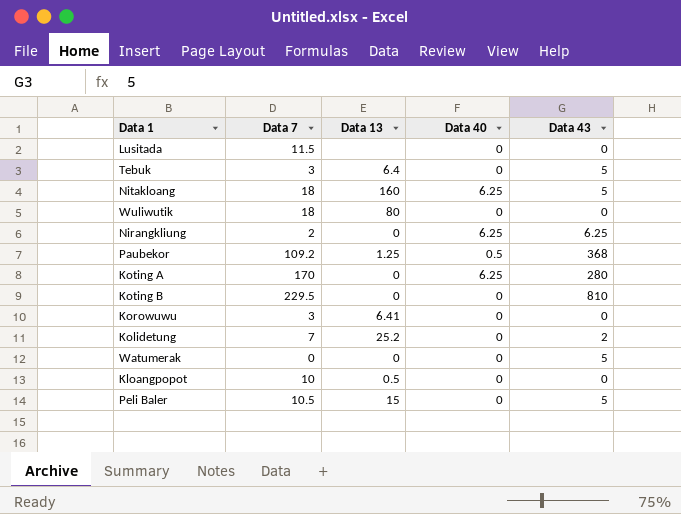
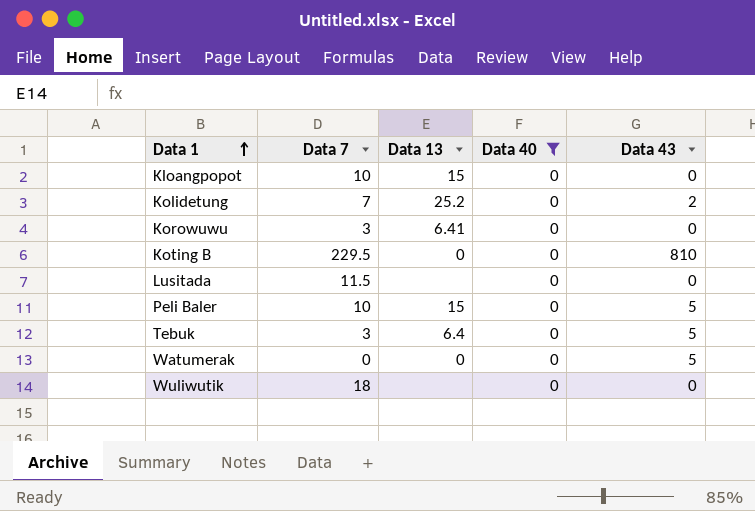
filter: none -> Data 40 = 0
row order: none -> Data 1 ascending
Kloangpopot | Data 13: 0.5 -> 15
Peli Baler | Data 7: 10.5 -> 10
Wuliwutik | Data 13: 80 -> none

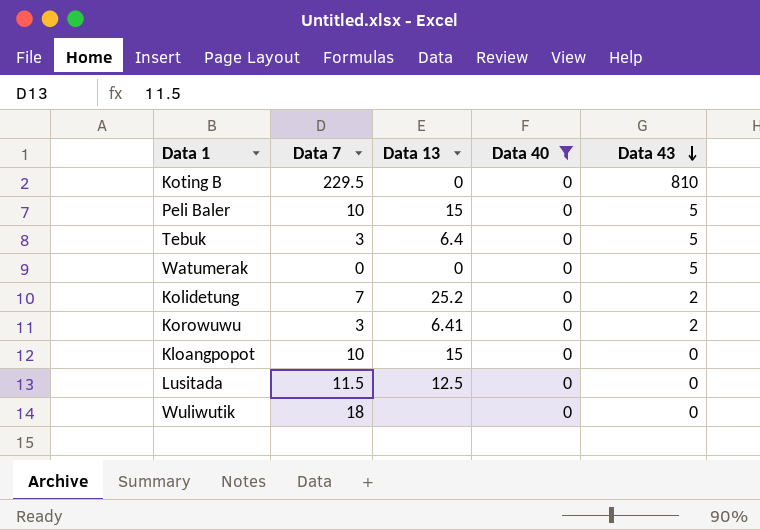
row order: Data 1 ascending -> Data 43 descending
Korowuwu | Data 43: 0 -> 2
Lusitada | Data 13: none -> 12.5

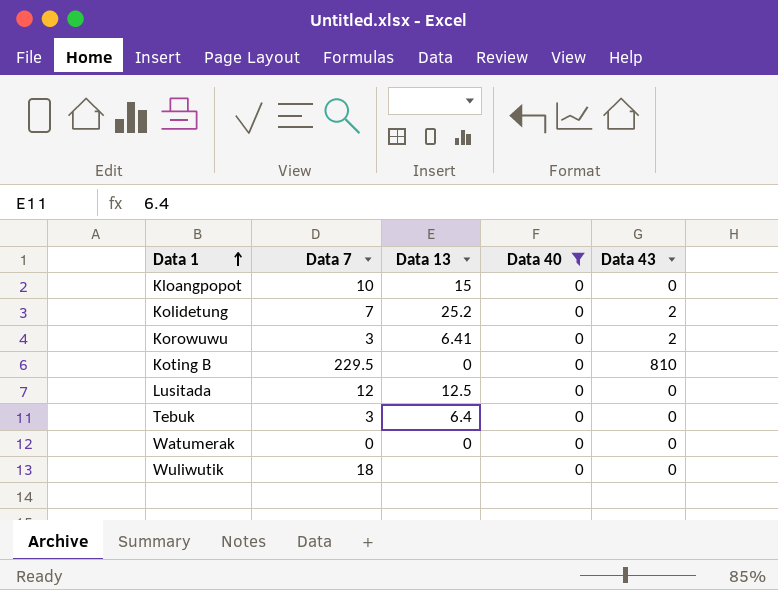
row order: Data 43 descending -> Data 1 ascending
row Peli Baler: 10 | 15 | 0 | 5 -> none
Lusitada | Data 7: 11.5 -> 12
Tebuk | Data 43: 5 -> 0
Watumerak | Data 43: 5 -> 0

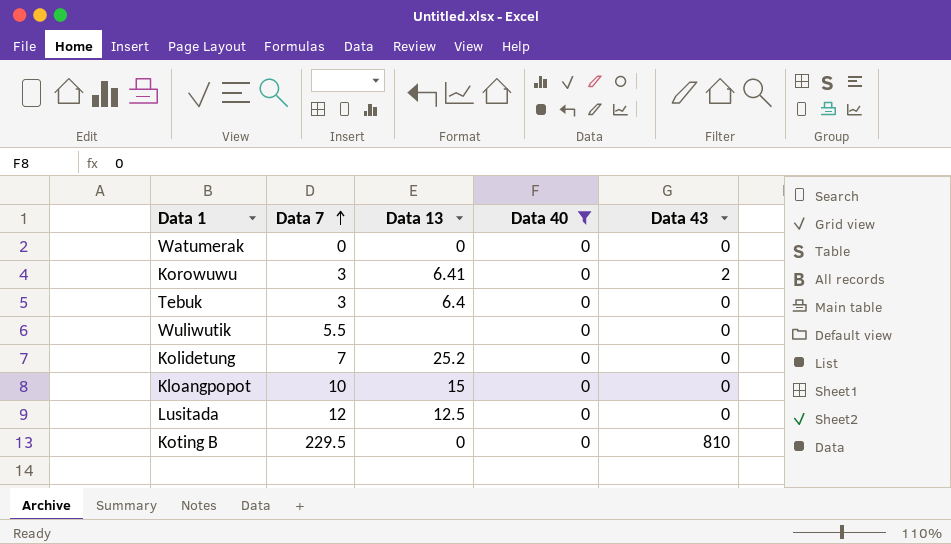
row order: Data 1 ascending -> Data 7 ascending
Wuliwutik | Data 7: 18 -> 5.5
Kolidetung | Data 43: 2 -> 0

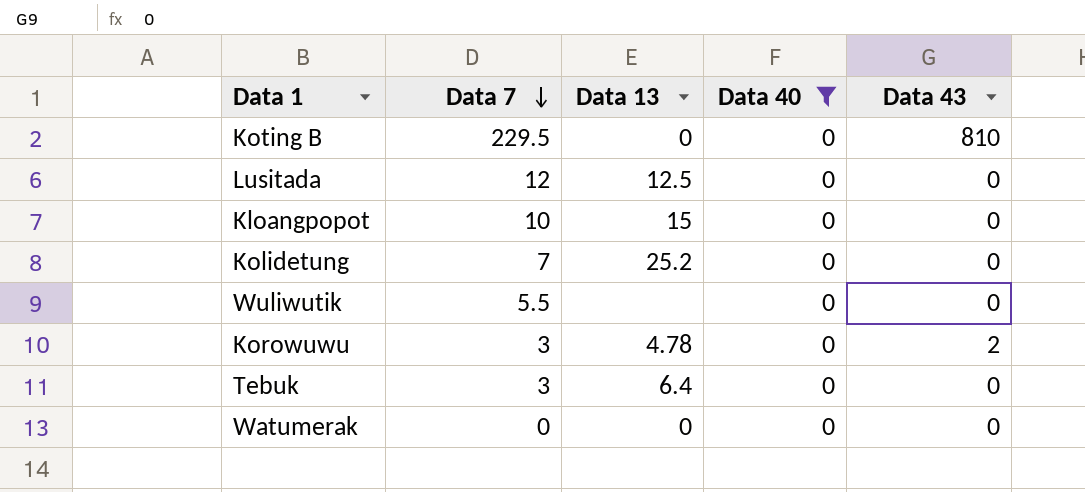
row order: Data 7 ascending -> Data 7 descending
Korowuwu | Data 13: 6.41 -> 4.78

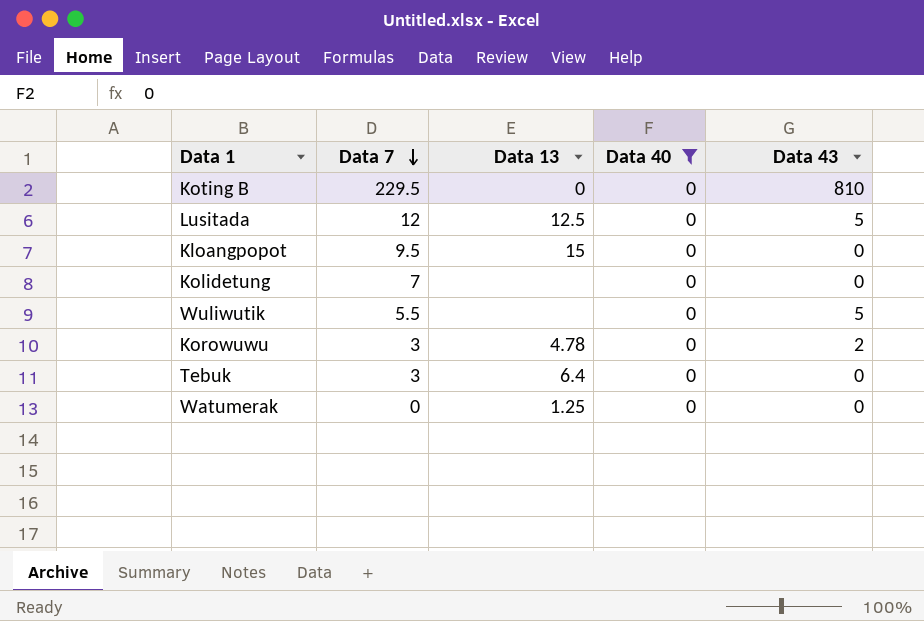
Lusitada | Data 43: 0 -> 5
Kloangpopot | Data 7: 10 -> 9.5
Kolidetung | Data 13: 25.2 -> none
Wuliwutik | Data 43: 0 -> 5
Watumerak | Data 13: 0 -> 1.25

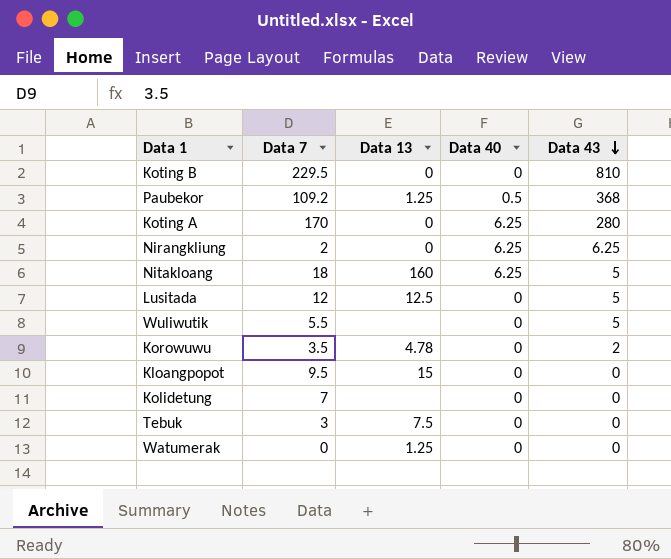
filter: Data 40 = 0 -> none
row order: Data 7 descending -> Data 43 descending
Korowuwu | Data 7: 3 -> 3.5
Tebuk | Data 13: 6.4 -> 7.5

